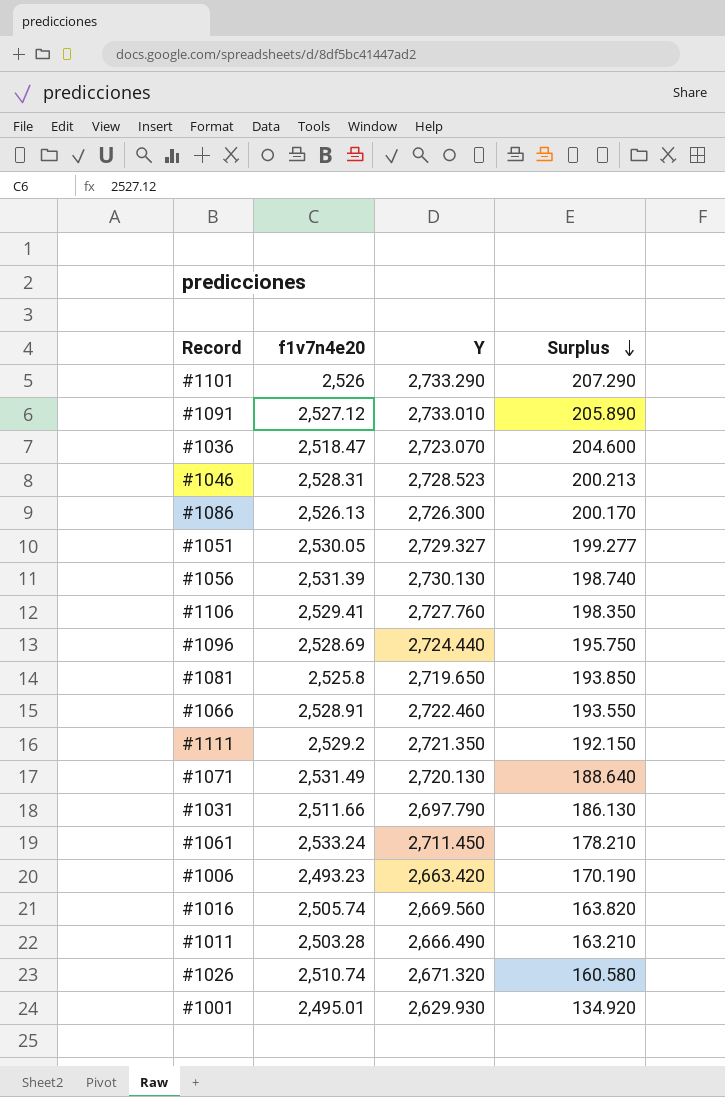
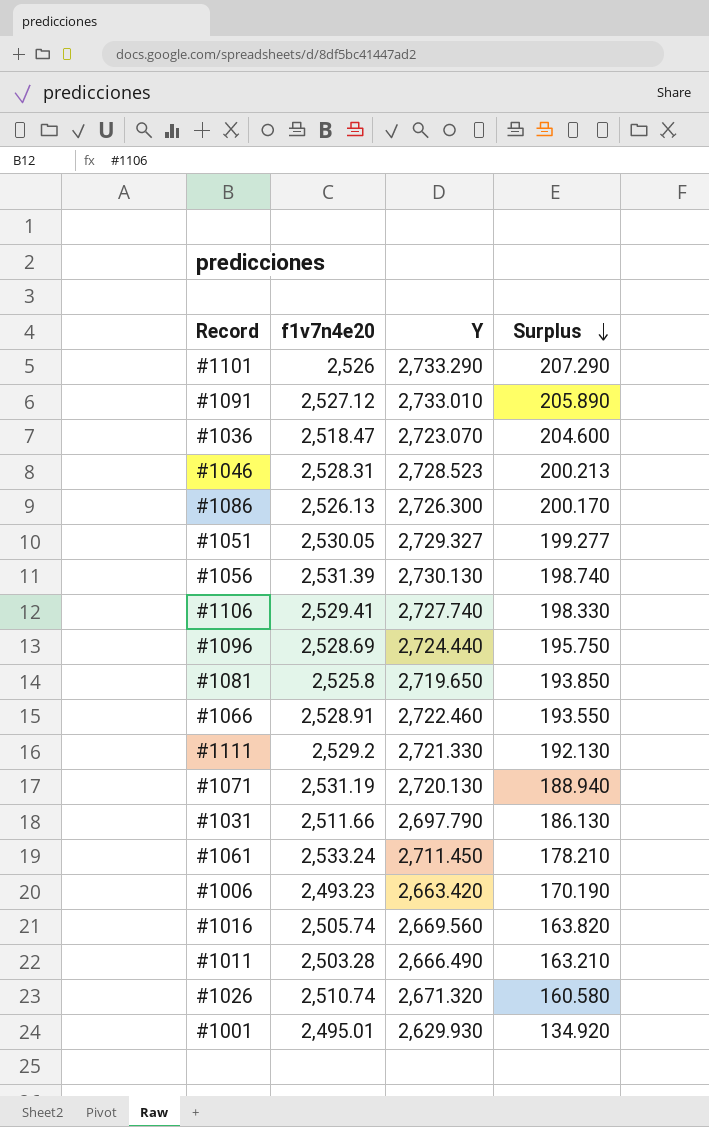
#1106 | Y: 2,727.760 -> 2,727.740
#1106 | Surplus: 198.350 -> 198.330
#1111 | Y: 2,721.350 -> 2,721.330
#1111 | Surplus: 192.150 -> 192.130
#1071 | f1v7n4e20: 2,531.49 -> 2,531.19
#1071 | Surplus: 188.640 -> 188.940

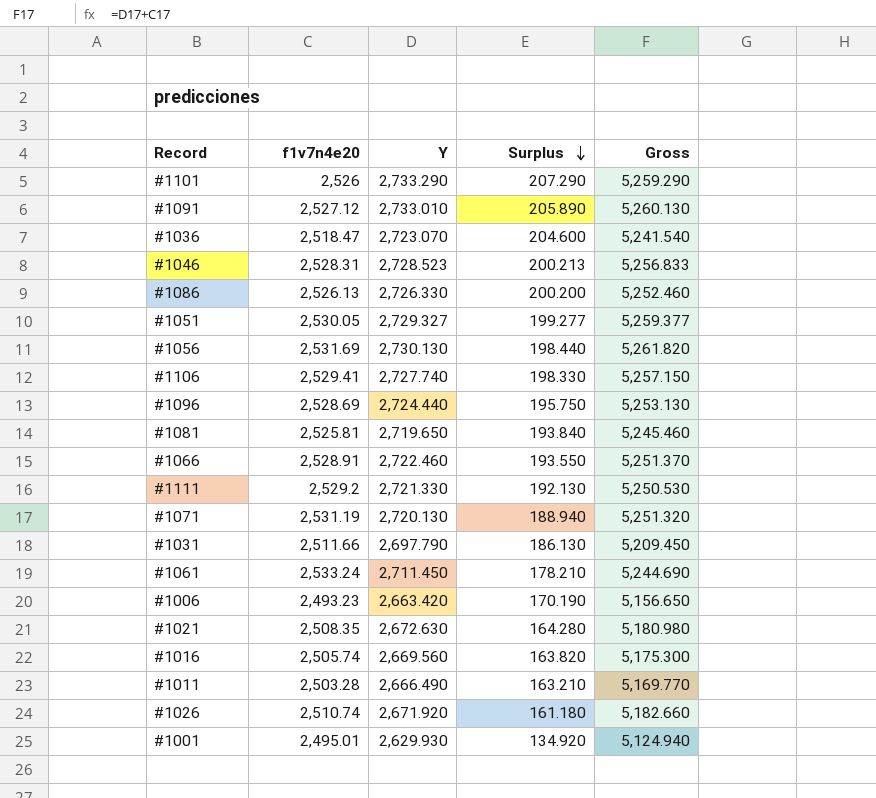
column Gross | formula: none -> [f1v7n4e20] + [Y]
#1086 | Y: 2,726.300 -> 2,726.330
#1086 | Surplus: 200.170 -> 200.200
#1056 | f1v7n4e20: 2,531.39 -> 2,531.69
#1056 | Surplus: 198.740 -> 198.440
#1081 | f1v7n4e20: 2,525.8 -> 2,525.81
#1081 | Surplus: 193.850 -> 193.840
row #1021: none -> 2,508.35 | 2,672.630 | 164.280 | 5,180.980
#1026 | Y: 2,671.320 -> 2,671.920
#1026 | Surplus: 160.580 -> 161.180

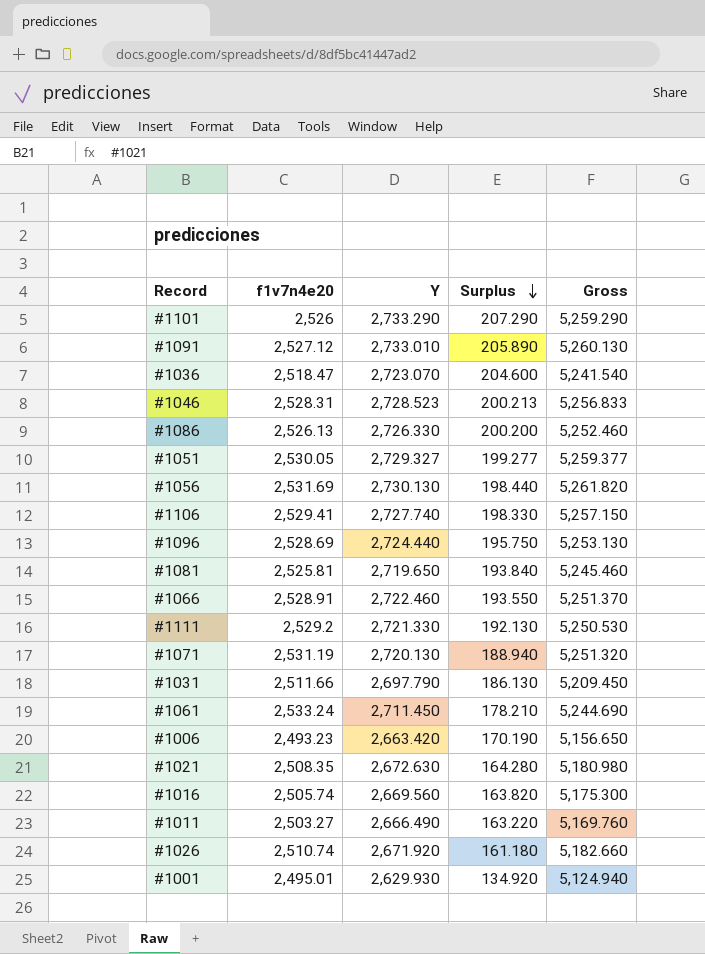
#1011 | f1v7n4e20: 2,503.28 -> 2,503.27
#1011 | Surplus: 163.210 -> 163.220
#1011 | Gross: 5,169.770 -> 5,169.760

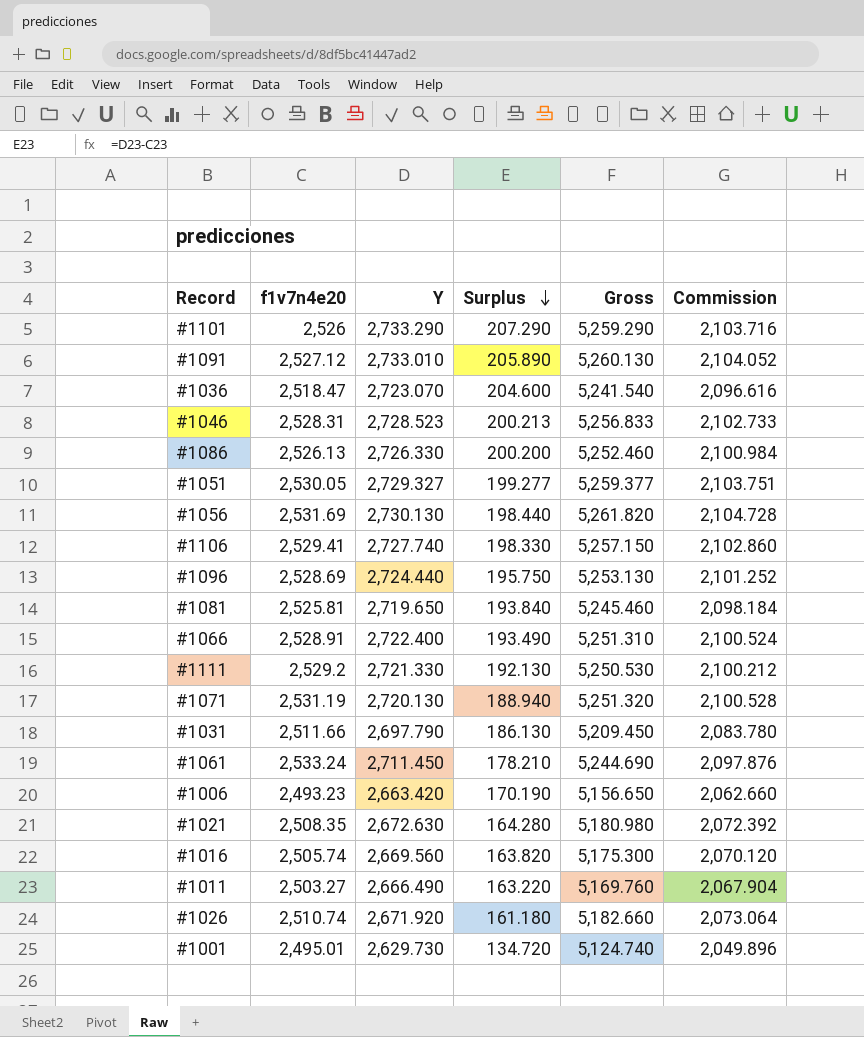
column Commission | formula: none -> [Gross] * 0.4
#1066 | Y: 2,722.460 -> 2,722.400
#1066 | Surplus: 193.550 -> 193.490
#1066 | Gross: 5,251.370 -> 5,251.310
#1001 | Y: 2,629.930 -> 2,629.730
#1001 | Surplus: 134.920 -> 134.720
#1001 | Gross: 5,124.940 -> 5,124.740

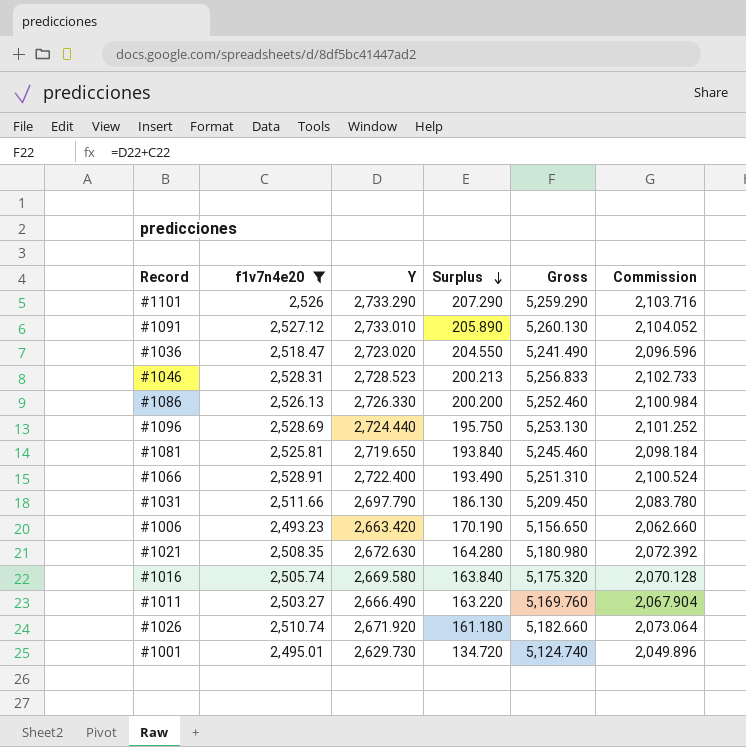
filter: none -> f1v7n4e20 <= 2,528.91
#1036 | Y: 2,723.070 -> 2,723.020
#1036 | Surplus: 204.600 -> 204.550
#1036 | Gross: 5,241.540 -> 5,241.490
#1036 | Commission: 2,096.616 -> 2,096.596
#1016 | Y: 2,669.560 -> 2,669.580
#1016 | Surplus: 163.820 -> 163.840
#1016 | Gross: 5,175.300 -> 5,175.320
#1016 | Commission: 2,070.120 -> 2,070.128

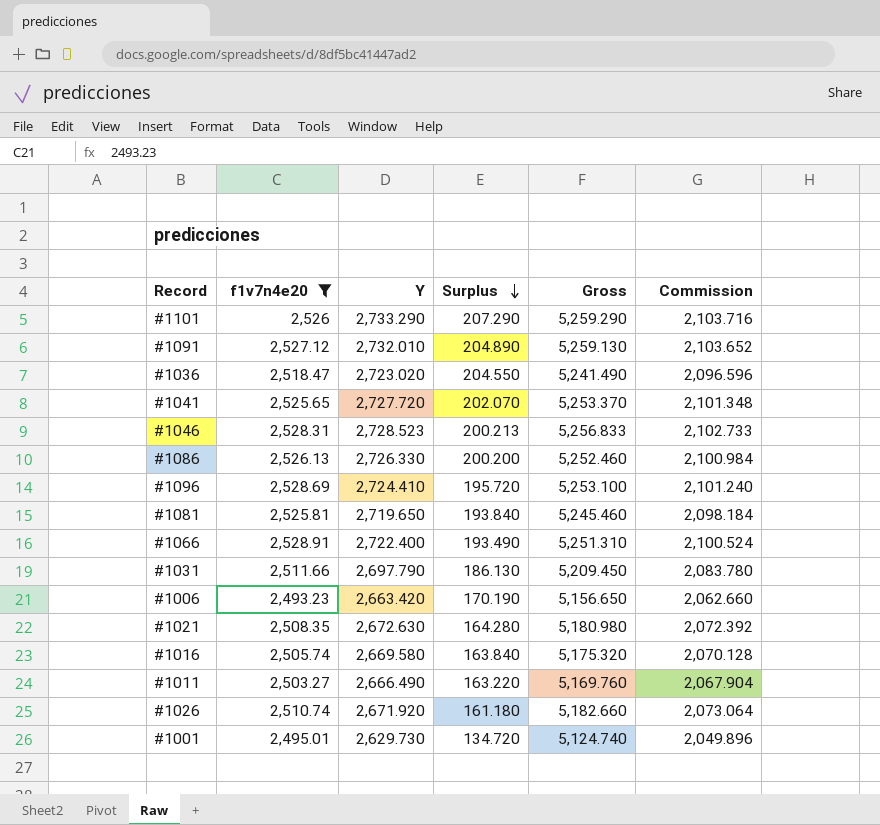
#1091 | Y: 2,733.010 -> 2,732.010
#1091 | Surplus: 205.890 -> 204.890
#1091 | Gross: 5,260.130 -> 5,259.130
#1091 | Commission: 2,104.052 -> 2,103.652
row #1041: none -> 2,525.65 | 2,727.720 | 202.070 | 5,253.370 | 2,101.348
#1096 | Y: 2,724.440 -> 2,724.410
#1096 | Surplus: 195.750 -> 195.720
#1096 | Gross: 5,253.130 -> 5,253.100
#1096 | Commission: 2,101.252 -> 2,101.240

